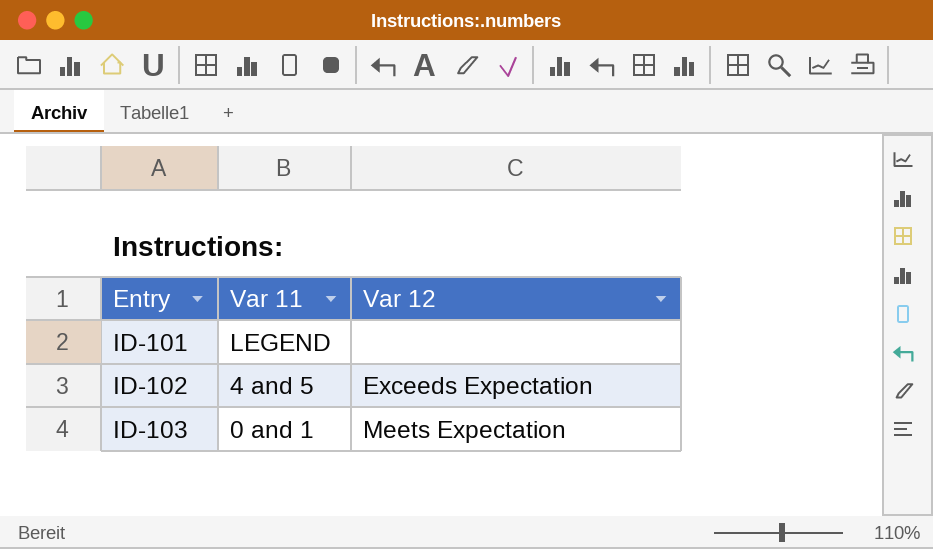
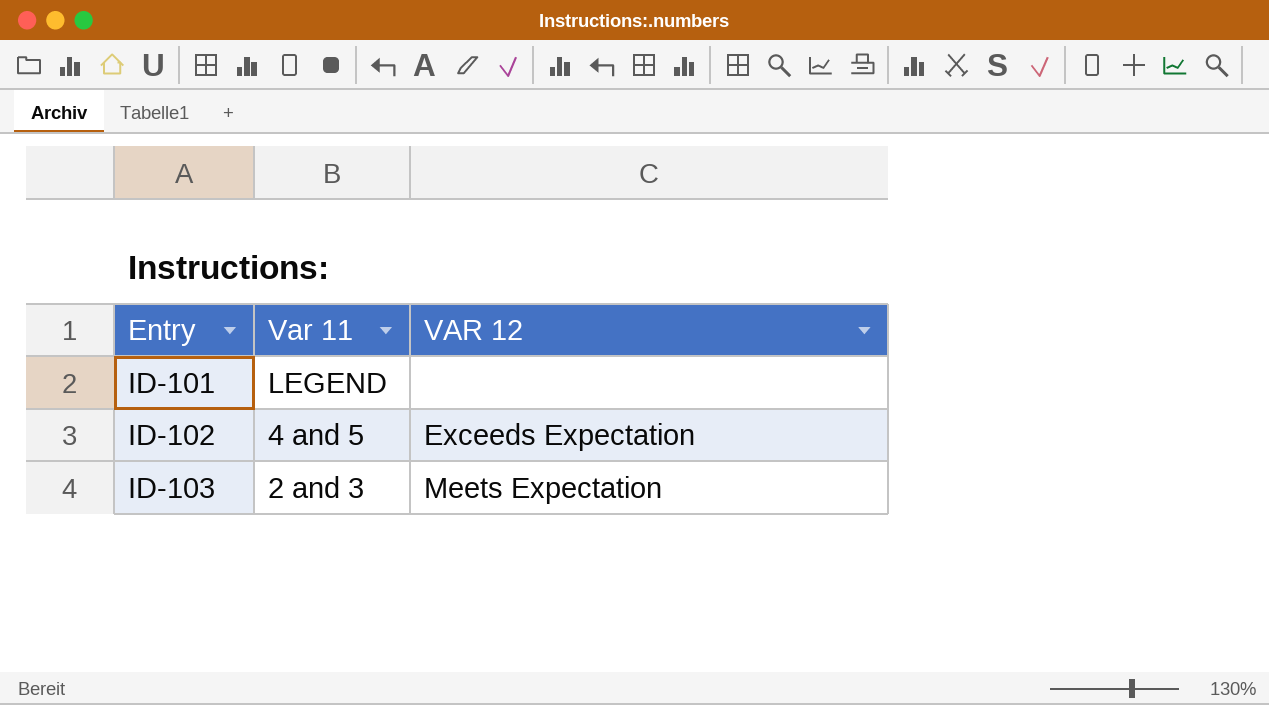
column name: Var 12 -> VAR 12
ID-103 | Var 11: 0 and 1 -> 2 and 3

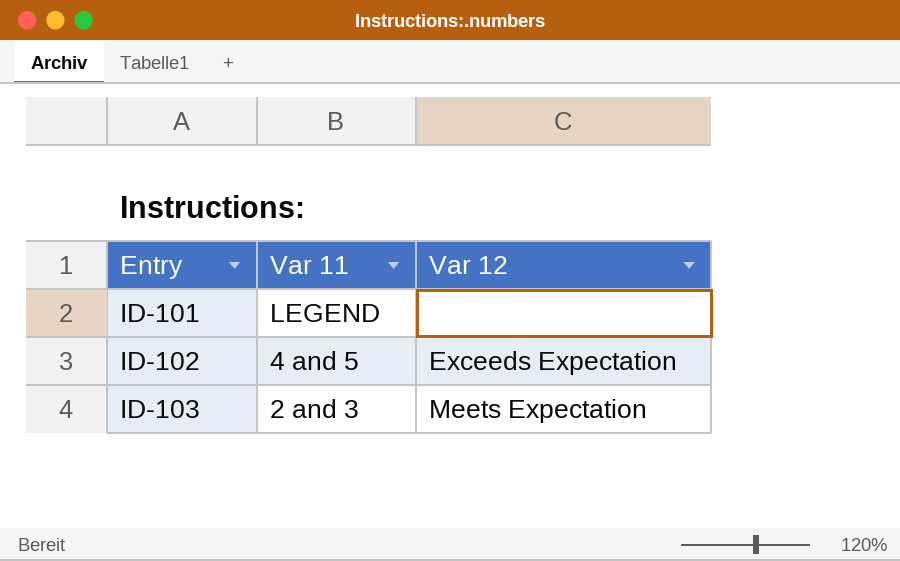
column name: VAR 12 -> Var 12

